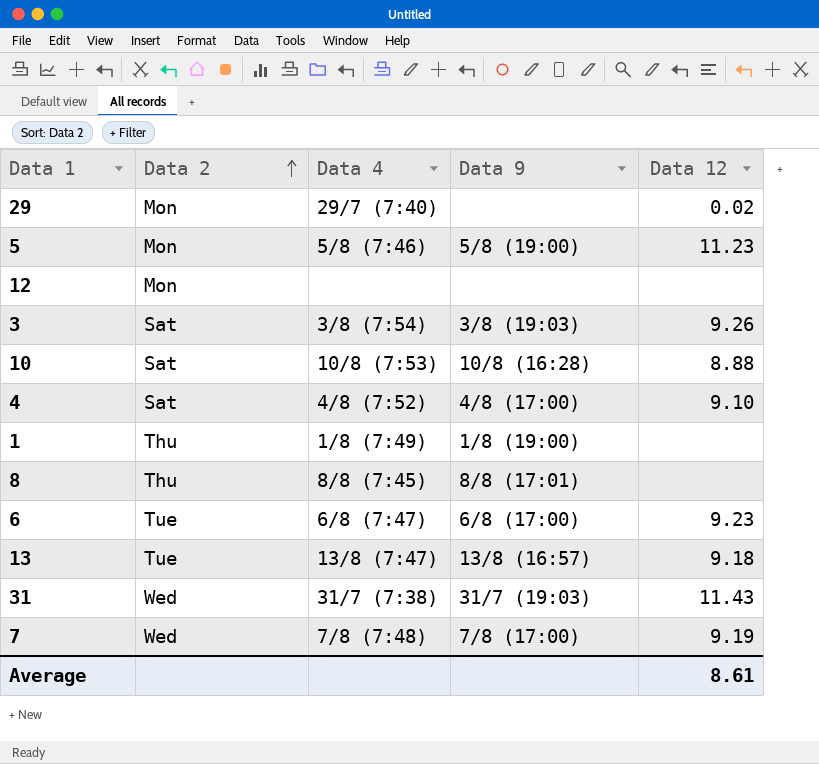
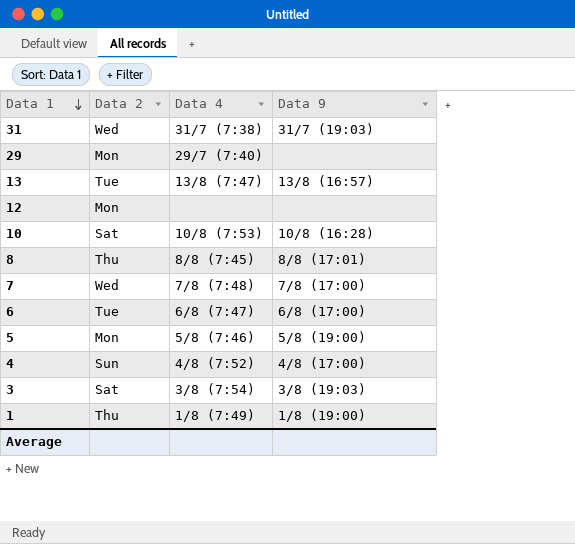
row order: Data 2 ascending -> Data 1 descending
column Data 12 | position: 5 -> none
4 | Data 2: Sat -> Sun

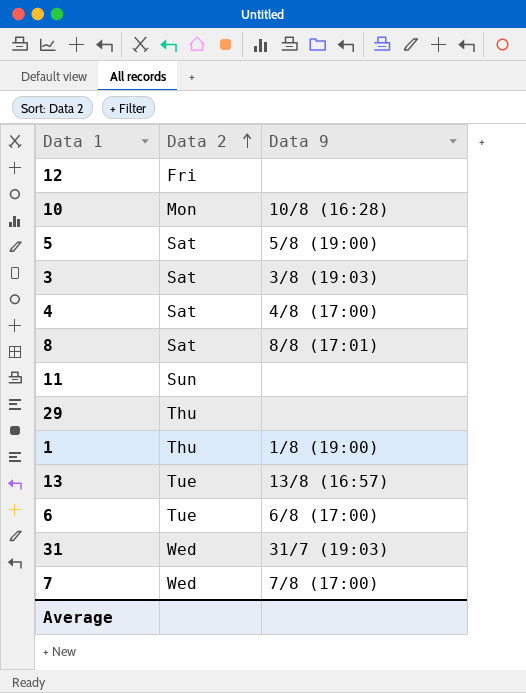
row order: Data 1 descending -> Data 2 ascending
column Data 4 | position: 3 -> none
12 | Data 2: Mon -> Fri
10 | Data 2: Sat -> Mon
5 | Data 2: Mon -> Sat
4 | Data 2: Sun -> Sat
8 | Data 2: Thu -> Sat
row 11: none -> Sun | none
29 | Data 2: Mon -> Thu

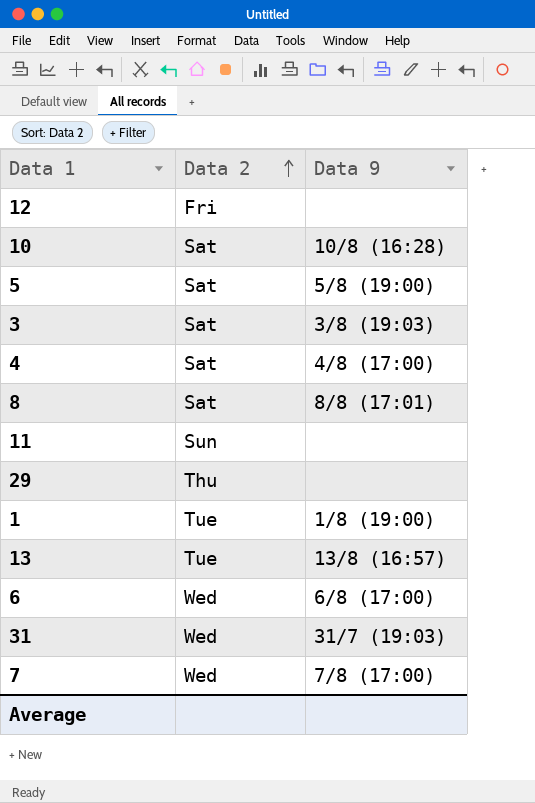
10 | Data 2: Mon -> Sat
1 | Data 2: Thu -> Tue
6 | Data 2: Tue -> Wed

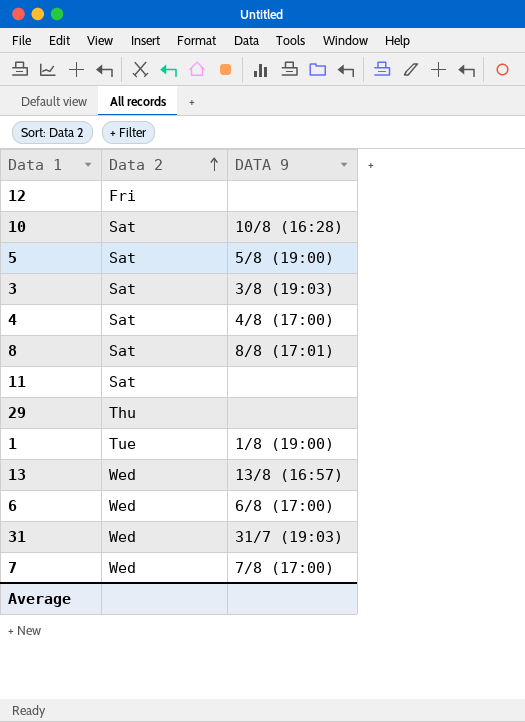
column name: Data 9 -> DATA 9
11 | Data 2: Sun -> Sat
13 | Data 2: Tue -> Wed

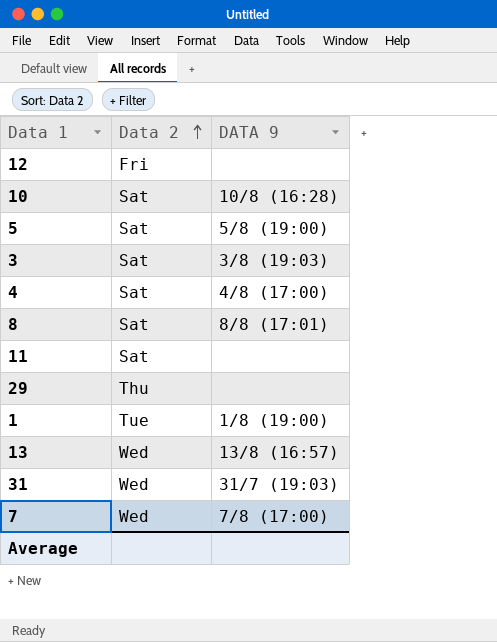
row 6: Wed | 6/8 (17:00) -> none

